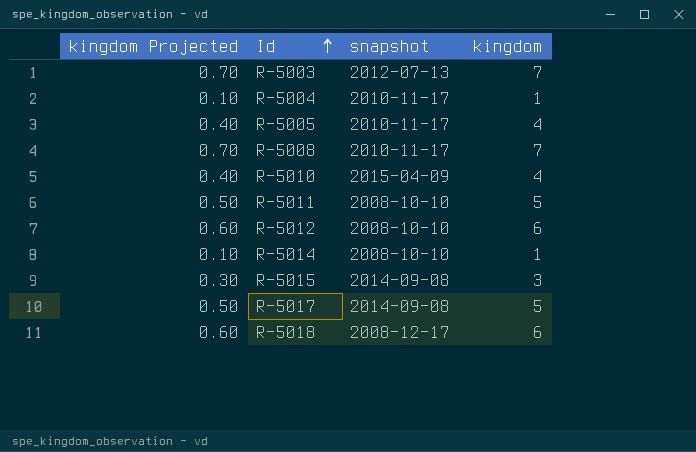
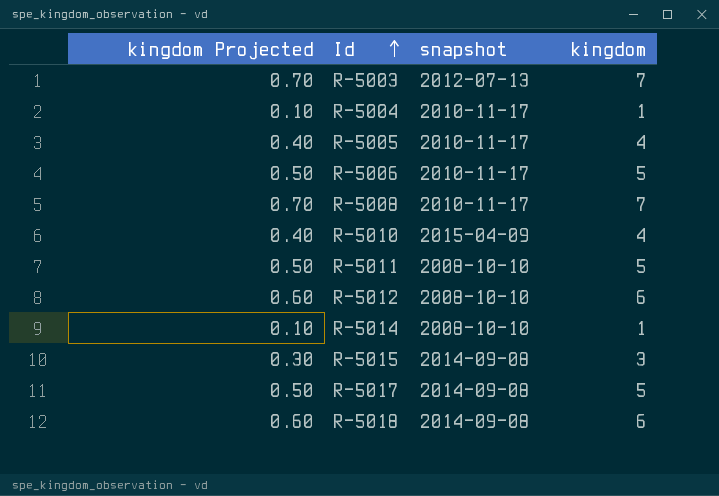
row R-5006: none -> 0.50 | 2010-11-17 | 5
R-5018 | snapshot: 2008-12-17 -> 2014-09-08

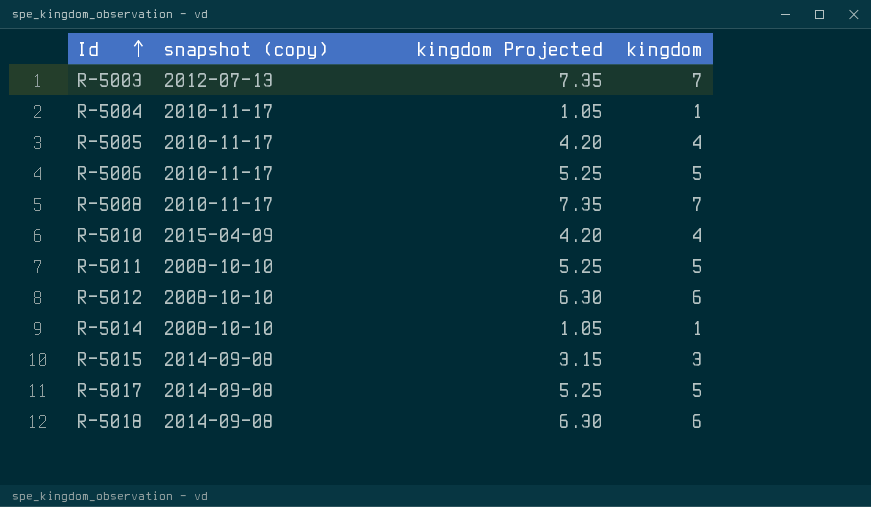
column name: snapshot -> snapshot (copy)
column kingdom Projected | formula: [kingdom] * 0.1 -> [kingdom] * 1.05
column kingdom Projected | position: 1 -> 3

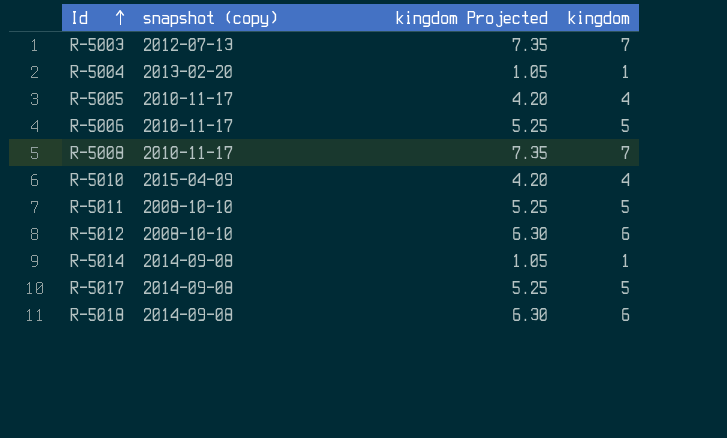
row R-5015: 2014-09-08 | 3.15 | 3 -> none
R-5004 | snapshot (copy): 2010-11-17 -> 2013-02-20
R-5014 | snapshot (copy): 2008-10-10 -> 2014-09-08

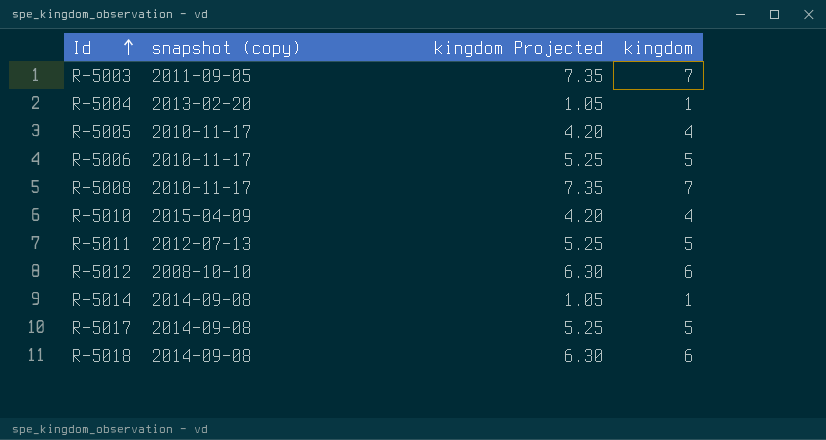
R-5003 | snapshot (copy): 2012-07-13 -> 2011-09-05
R-5011 | snapshot (copy): 2008-10-10 -> 2012-07-13

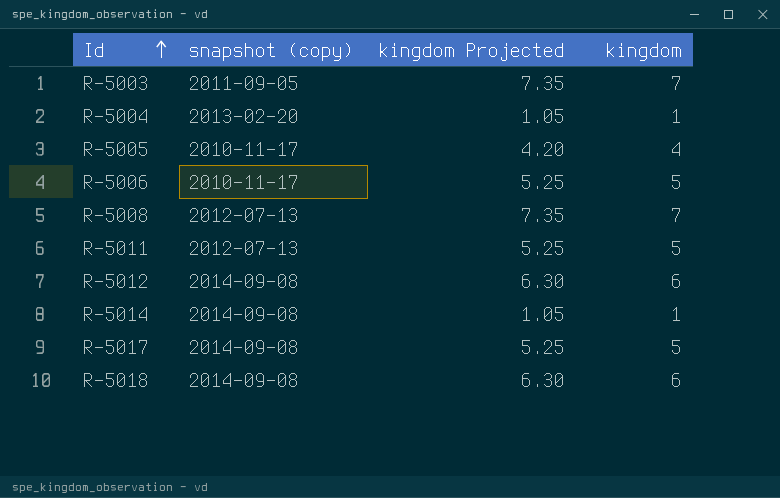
row R-5010: 2015-04-09 | 4.20 | 4 -> none
R-5008 | snapshot (copy): 2010-11-17 -> 2012-07-13
R-5012 | snapshot (copy): 2008-10-10 -> 2014-09-08

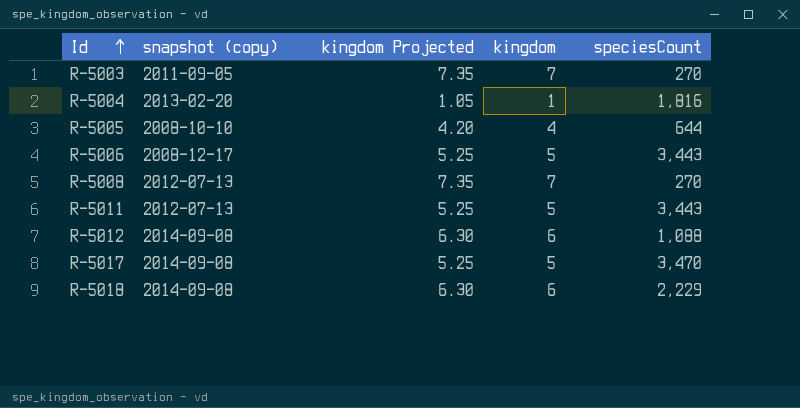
column speciesCount | position: none -> 5
row R-5014: 2014-09-08 | 1.05 | 1 -> none
R-5005 | snapshot (copy): 2010-11-17 -> 2008-10-10
R-5006 | snapshot (copy): 2010-11-17 -> 2008-12-17

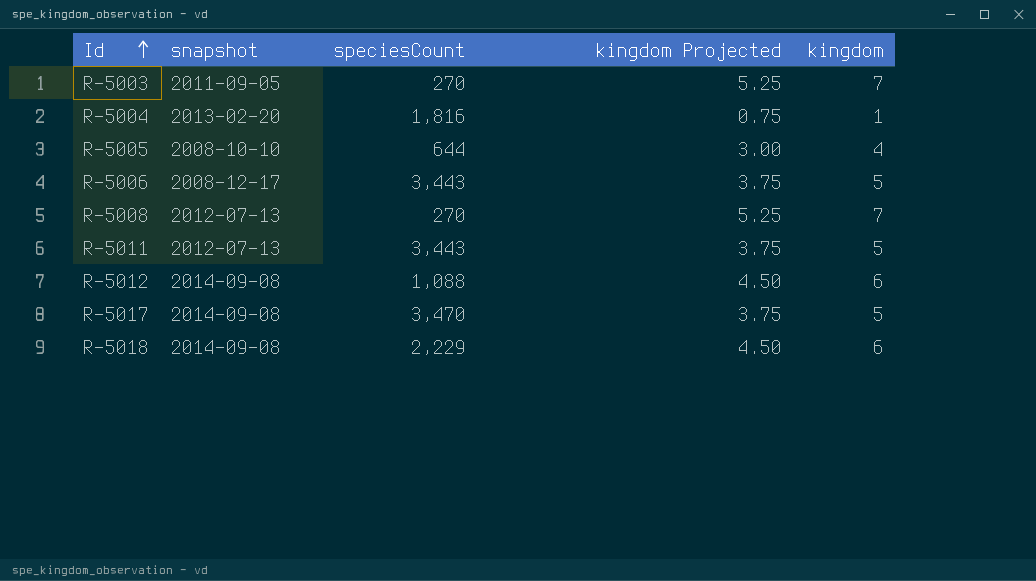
column name: snapshot (copy) -> snapshot
column speciesCount | position: 5 -> 3
column kingdom Projected | formula: [kingdom] * 1.05 -> [kingdom] * 0.75

